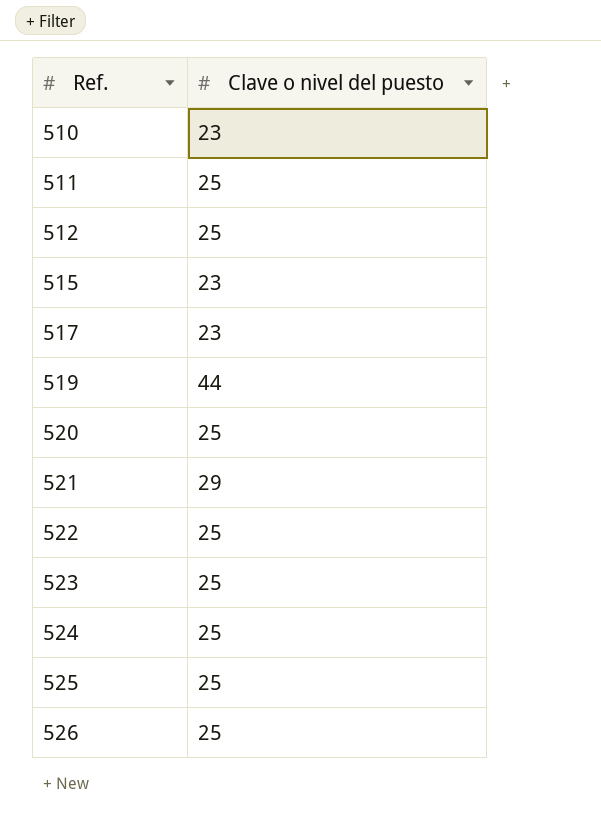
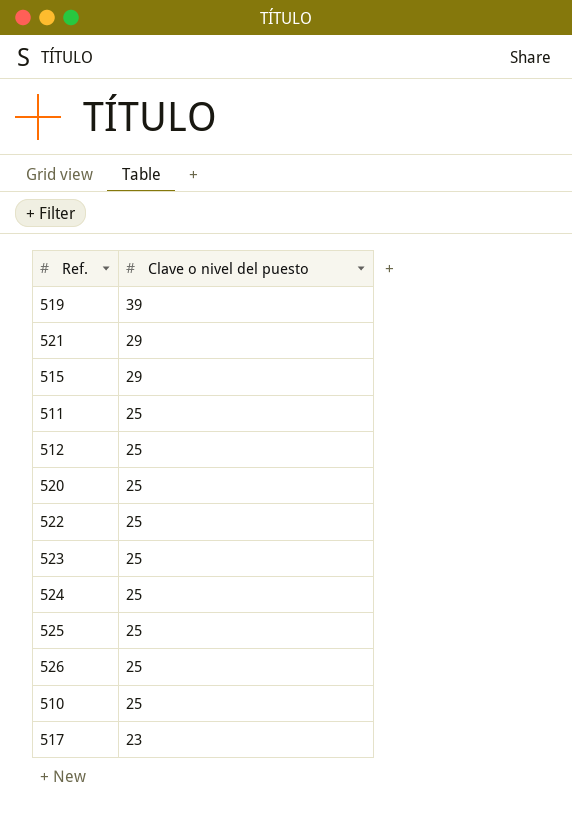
row order: Ref. ascending -> Clave o nivel del puesto descending
519 | Clave o nivel del puesto: 44 -> 39
515 | Clave o nivel del puesto: 23 -> 29
510 | Clave o nivel del puesto: 23 -> 25

